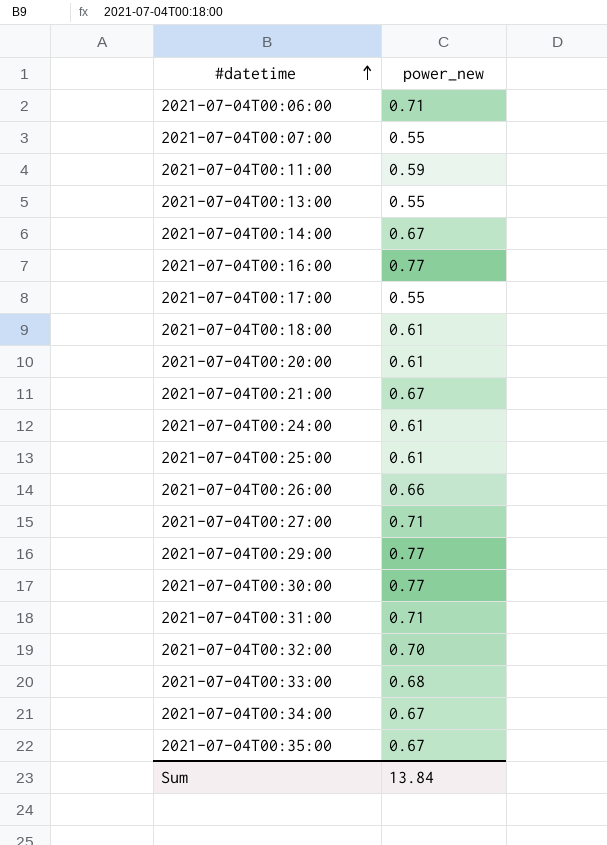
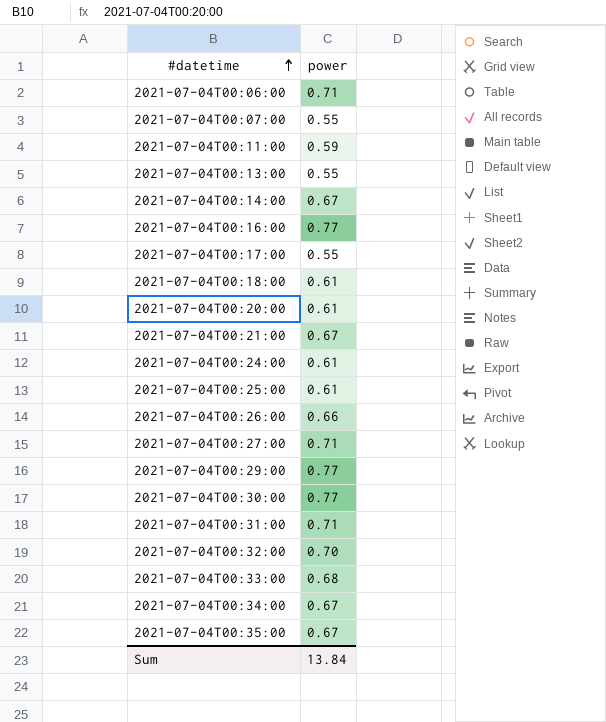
column name: power_new -> power

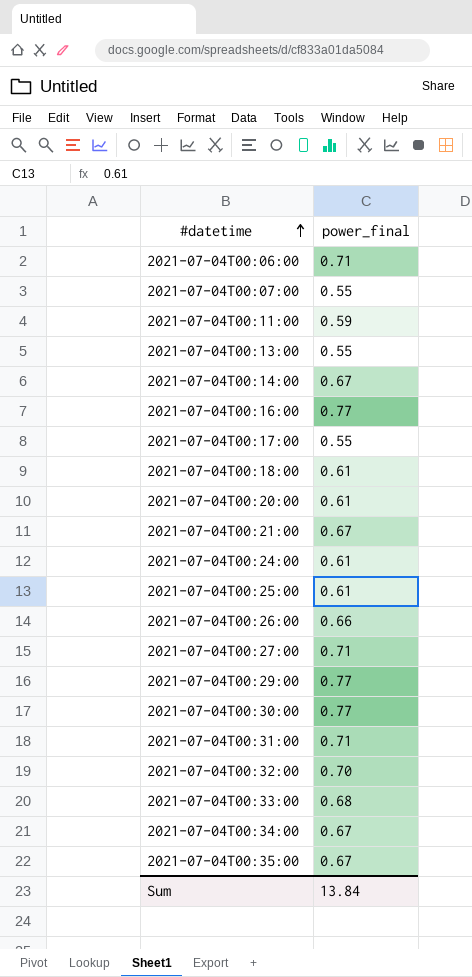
column name: power -> power_final

